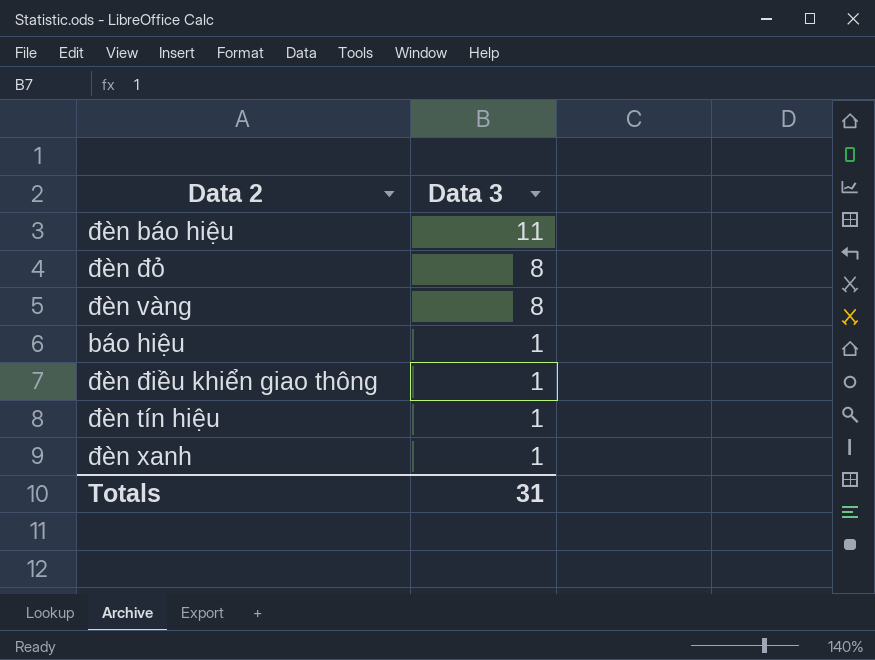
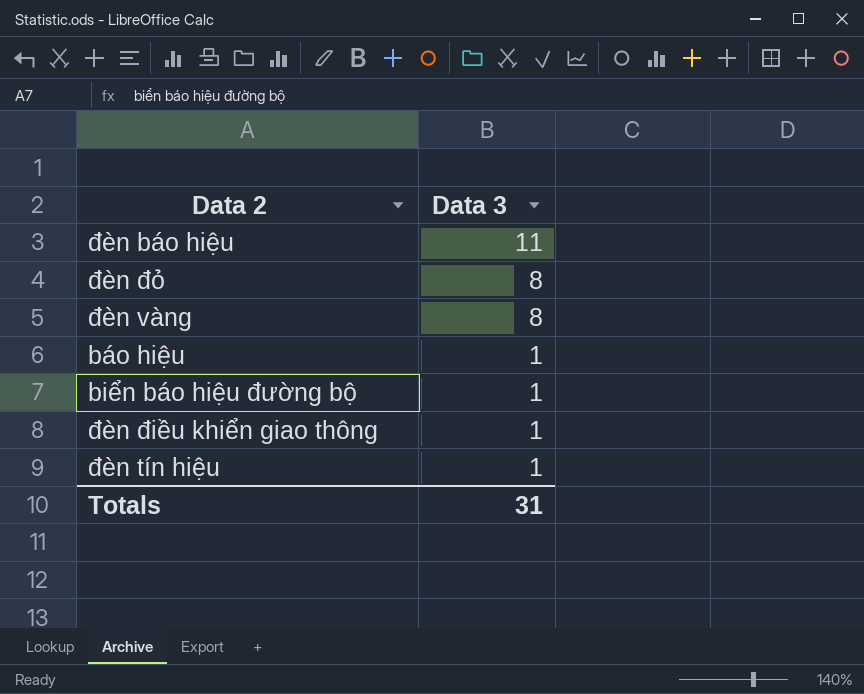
row đèn xanh: 1 -> none
row biển báo hiệu đường bộ: none -> 1

